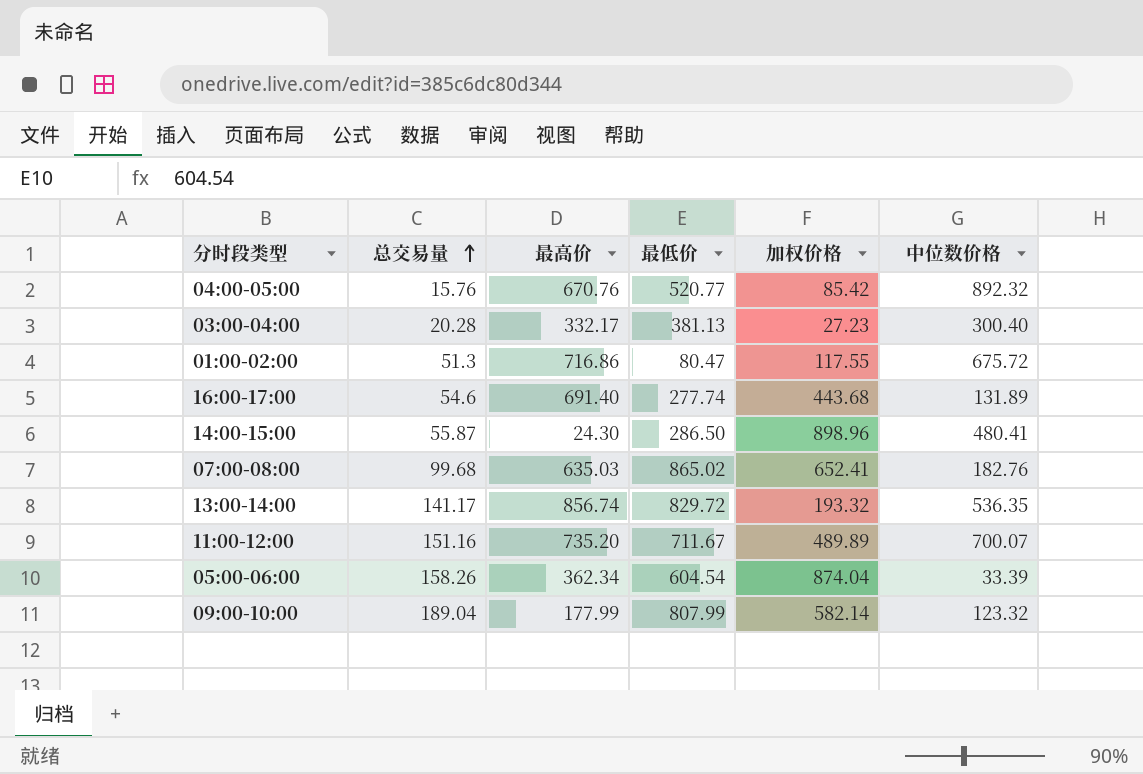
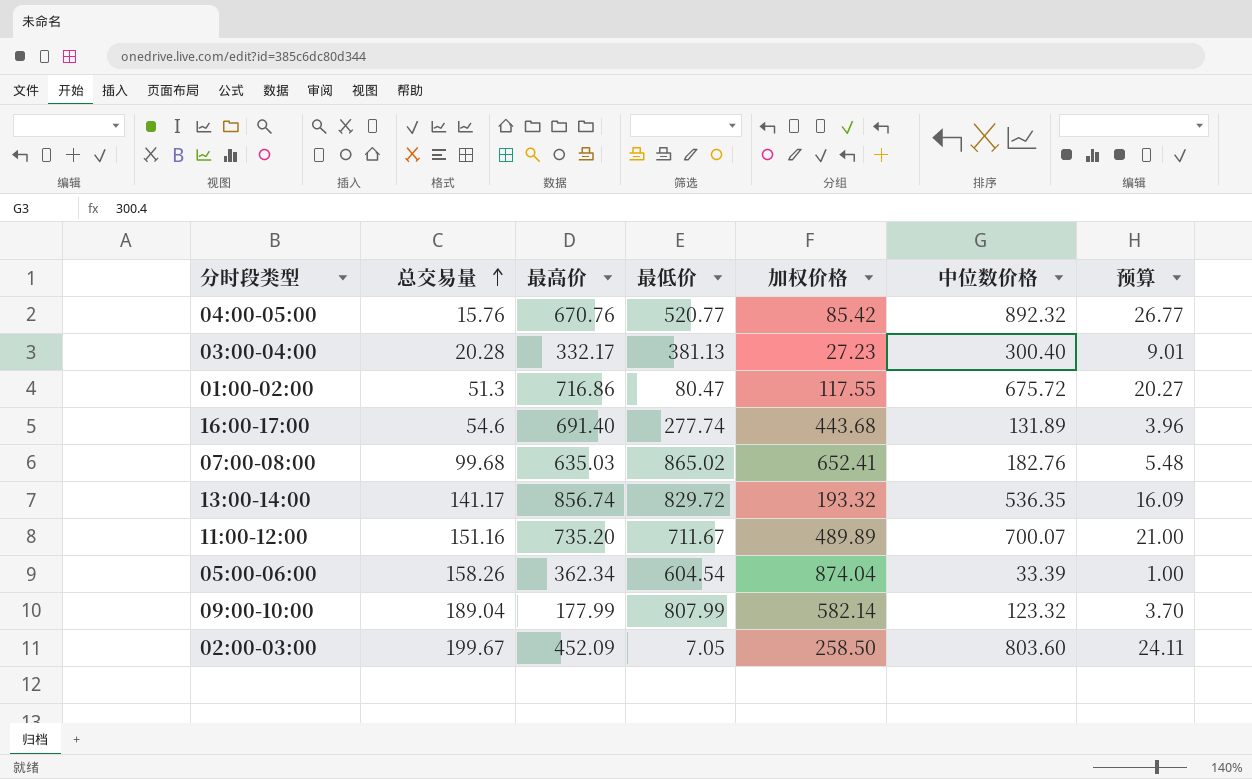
column 预算 | formula: none -> [中位数价格] * 0.03
row 14:00-15:00: 55.87 | 24.30 | 286.50 | 898.96 | 480.41 -> none
row 02:00-03:00: none -> 199.67 | 452.09 | 7.05 | 258.50 | 803.60 | 24.11

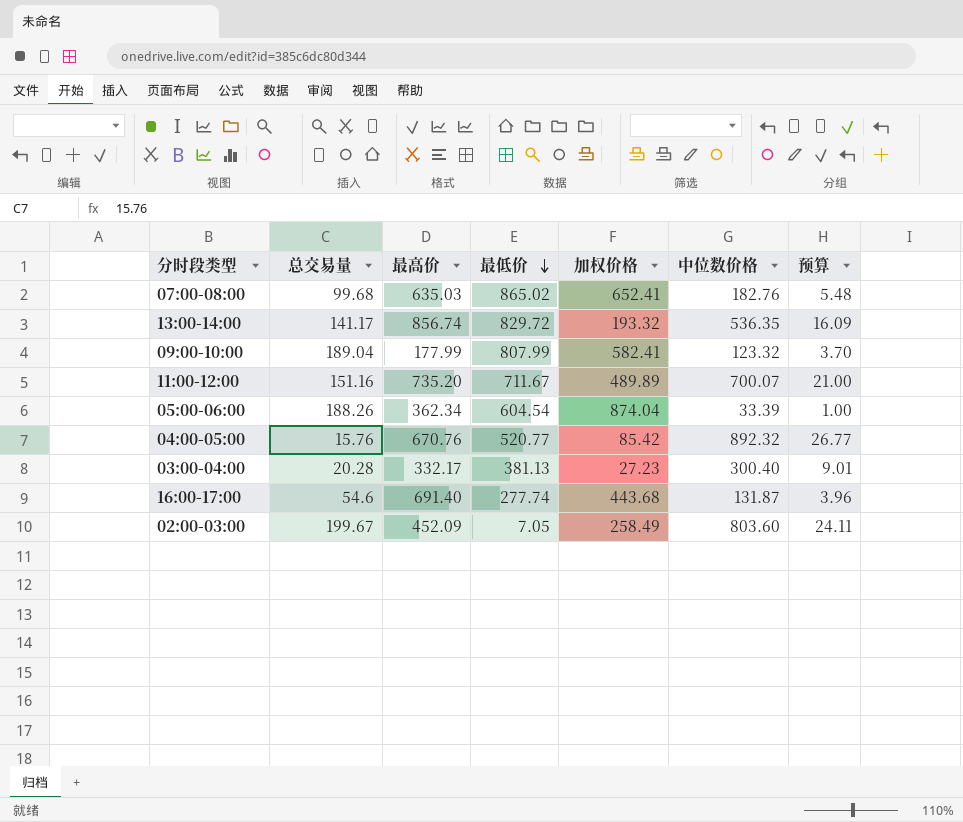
row order: 总交易量 ascending -> 最低价 descending
row 01:00-02:00: 51.3 | 716.86 | 80.47 | 117.55 | 675.72 | 20.27 -> none
09:00-10:00 | 加权价格: 582.14 -> 582.41
05:00-06:00 | 总交易量: 158.26 -> 188.26
16:00-17:00 | 中位数价格: 131.89 -> 131.87
02:00-03:00 | 加权价格: 258.50 -> 258.49

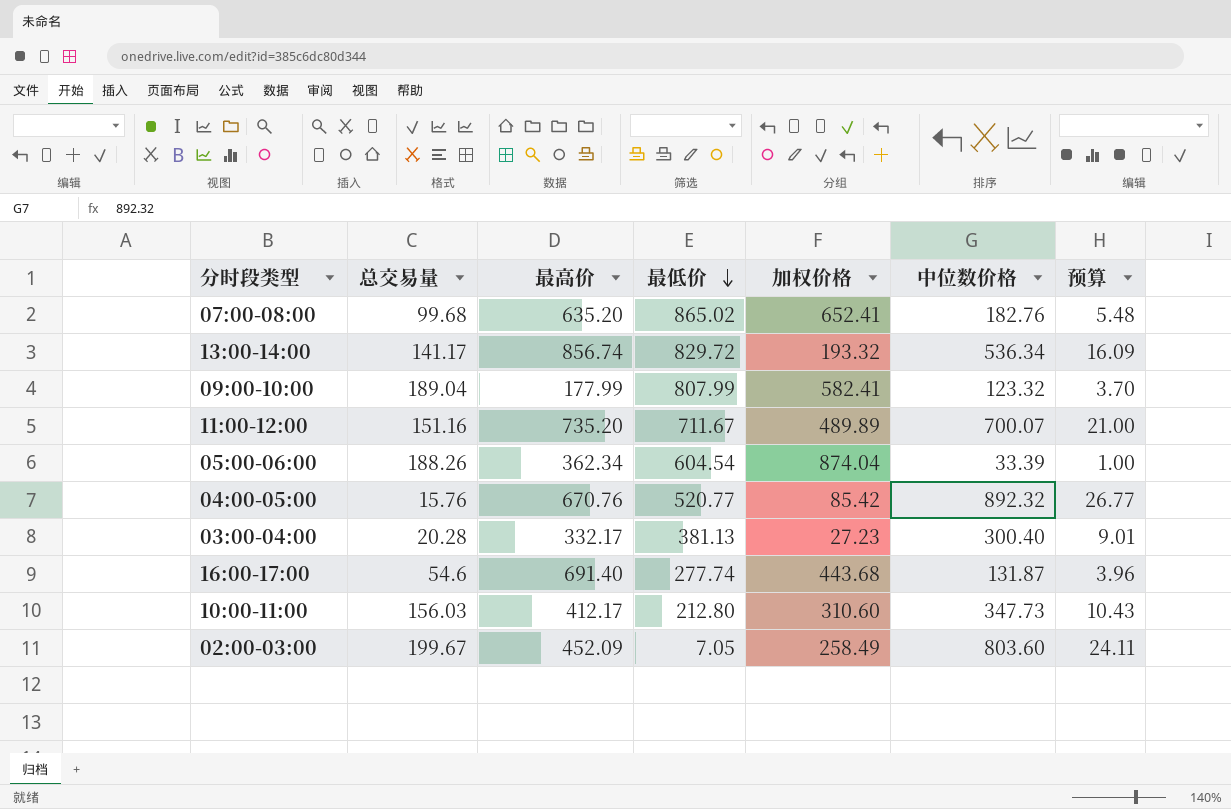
07:00-08:00 | 最高价: 635.03 -> 635.20
13:00-14:00 | 中位数价格: 536.35 -> 536.34
row 10:00-11:00: none -> 156.03 | 412.17 | 212.80 | 310.60 | 347.73 | 10.43

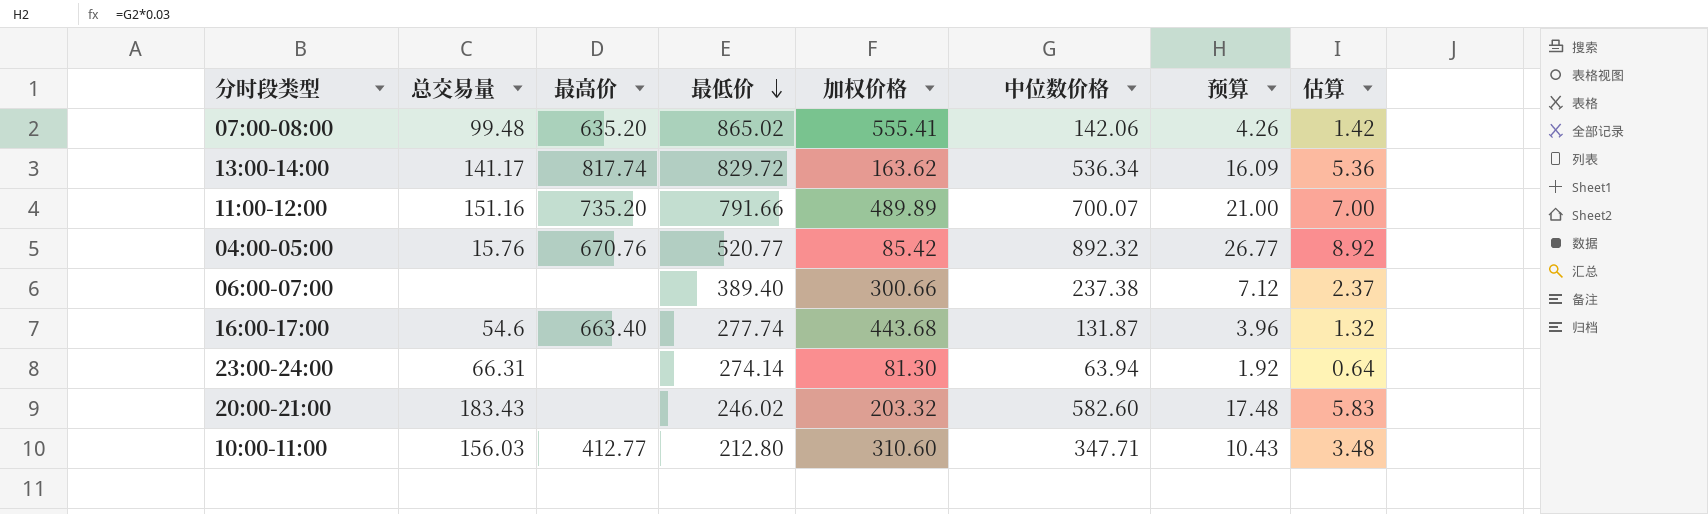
column 估算 | formula: none -> [中位数价格] * 0.01
row 09:00-10:00: 189.04 | 177.99 | 807.99 | 582.41 | 123.32 | 3.70 -> none
row 05:00-06:00: 188.26 | 362.34 | 604.54 | 874.04 | 33.39 | 1.00 -> none
row 03:00-04:00: 20.28 | 332.17 | 381.13 | 27.23 | 300.40 | 9.01 -> none
row 02:00-03:00: 199.67 | 452.09 | 7.05 | 258.49 | 803.60 | 24.11 -> none
07:00-08:00 | 总交易量: 99.68 -> 99.48
07:00-08:00 | 加权价格: 652.41 -> 555.41
07:00-08:00 | 中位数价格: 182.76 -> 142.06
07:00-08:00 | 预算: 5.48 -> 4.26
13:00-14:00 | 最高价: 856.74 -> 817.74
13:00-14:00 | 加权价格: 193.32 -> 163.62
11:00-12:00 | 最低价: 711.67 -> 791.66
row 06:00-07:00: none -> none | none | 389.40 | 300.66 | 237.38 | 7.12 | 2.37
16:00-17:00 | 最高价: 691.40 -> 663.40
row 23:00-24:00: none -> 66.31 | none | 274.14 | 81.30 | 63.94 | 1.92 | 0.64
row 20:00-21:00: none -> 183.43 | none | 246.02 | 203.32 | 582.60 | 17.48 | 5.83
10:00-11:00 | 最高价: 412.17 -> 412.77
10:00-11:00 | 中位数价格: 347.73 -> 347.71

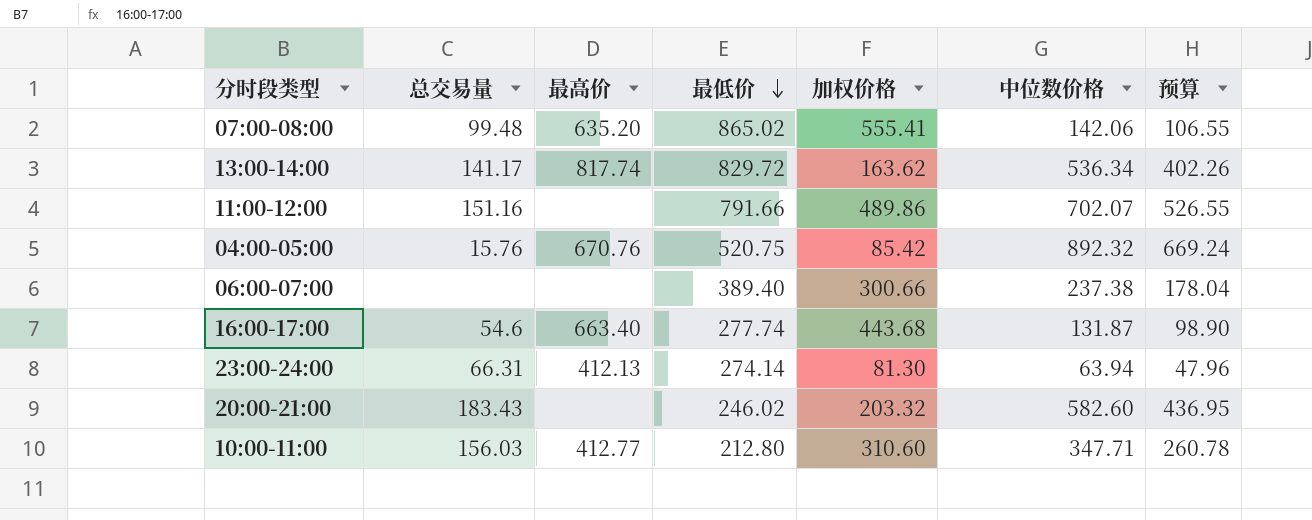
column 估算 | formula: [中位数价格] * 0.01 -> none
column 预算 | formula: [中位数价格] * 0.03 -> [中位数价格] * 0.75
11:00-12:00 | 最高价: 735.20 -> none
11:00-12:00 | 加权价格: 489.89 -> 489.86
11:00-12:00 | 中位数价格: 700.07 -> 702.07
04:00-05:00 | 最低价: 520.77 -> 520.75
23:00-24:00 | 最高价: none -> 412.13

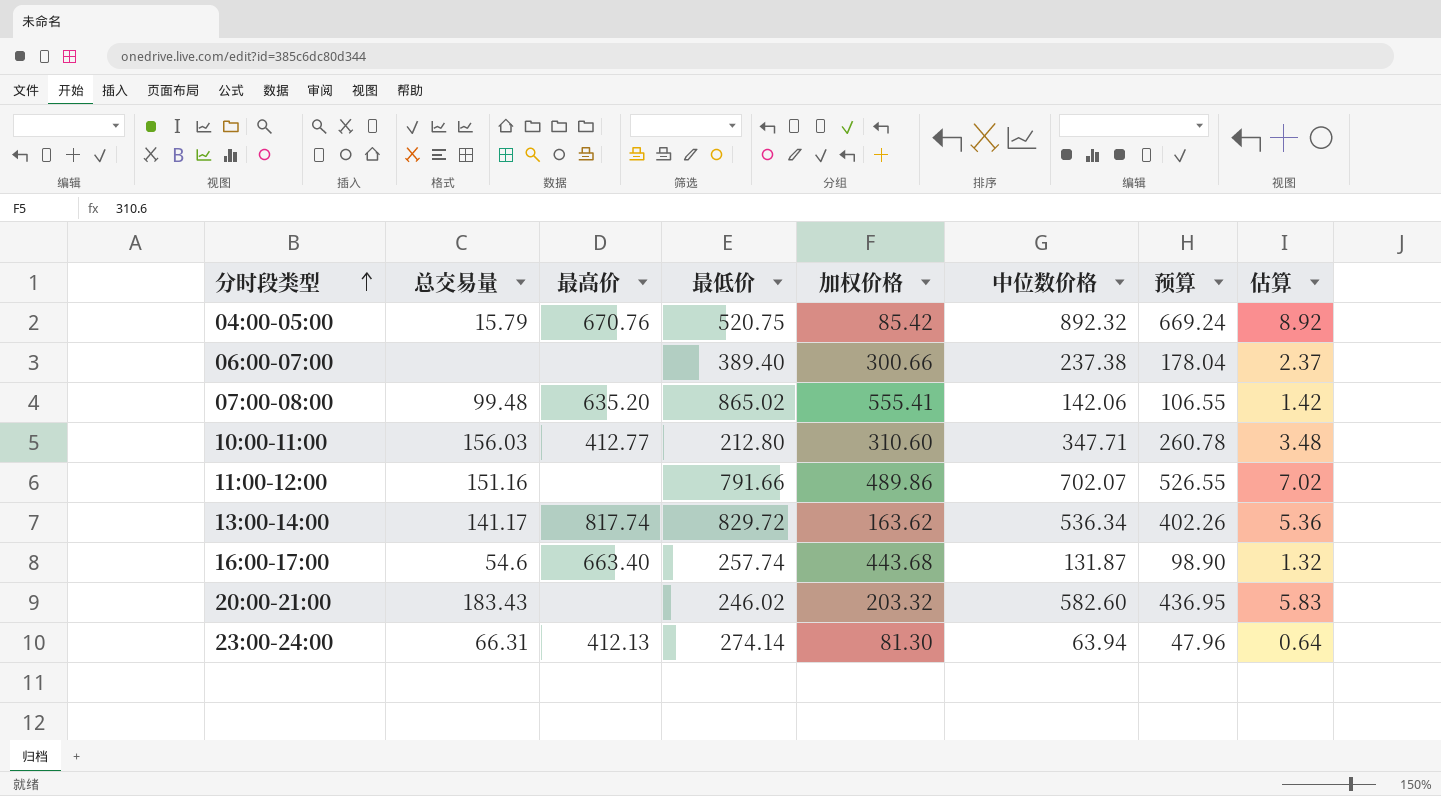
row order: 最低价 descending -> 分时段类型 ascending
column 估算 | formula: none -> [中位数价格] * 0.01
04:00-05:00 | 总交易量: 15.76 -> 15.79
16:00-17:00 | 最低价: 277.74 -> 257.74

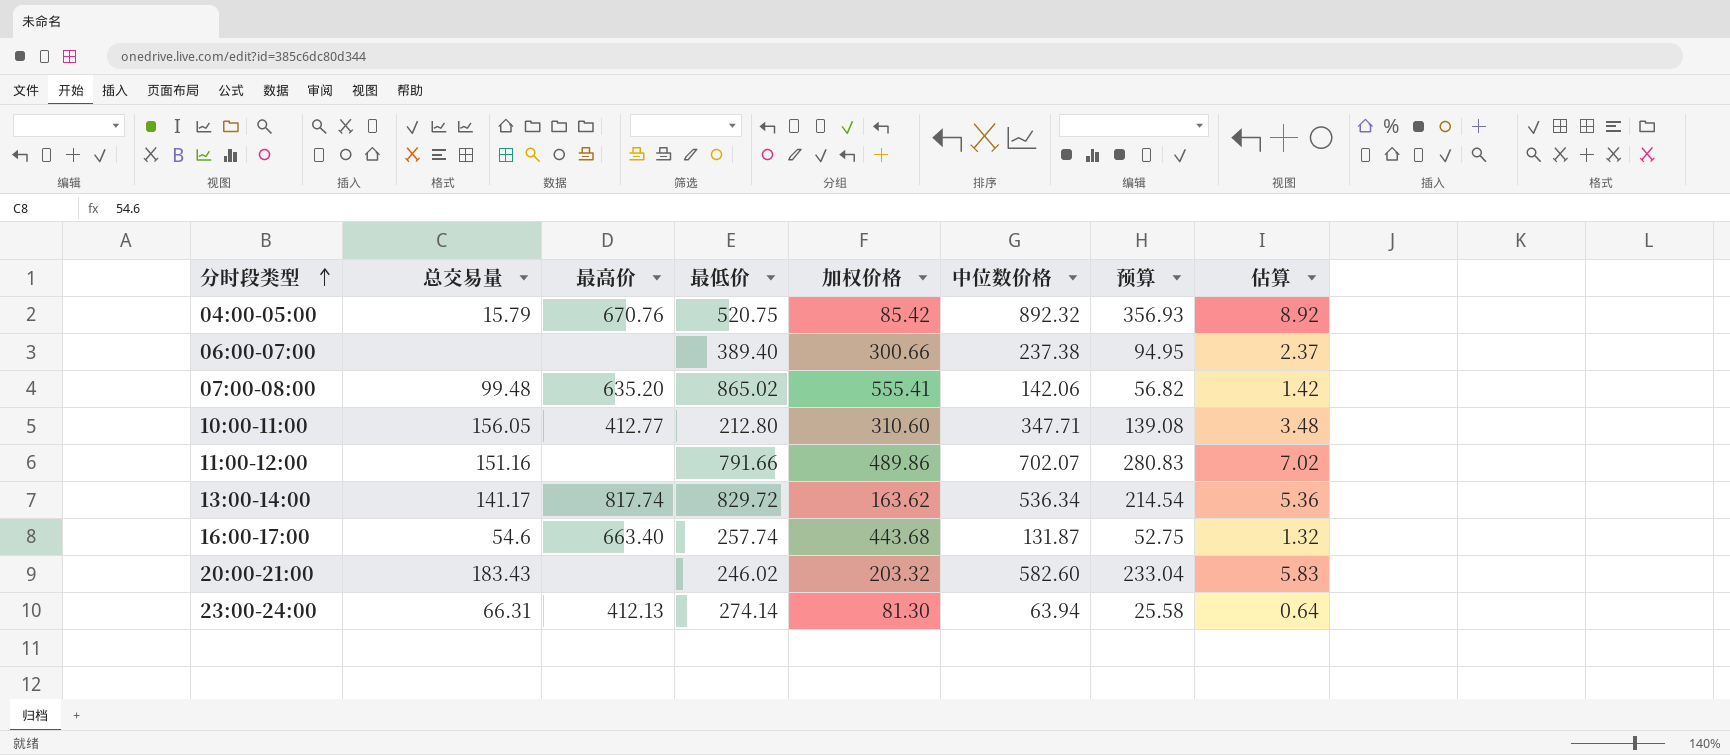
column 预算 | formula: [中位数价格] * 0.75 -> [中位数价格] * 0.4
10:00-11:00 | 总交易量: 156.03 -> 156.05

